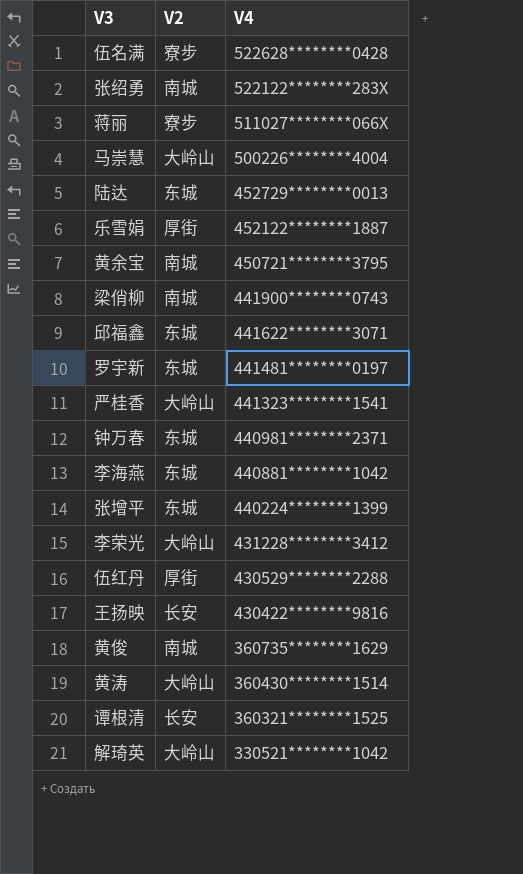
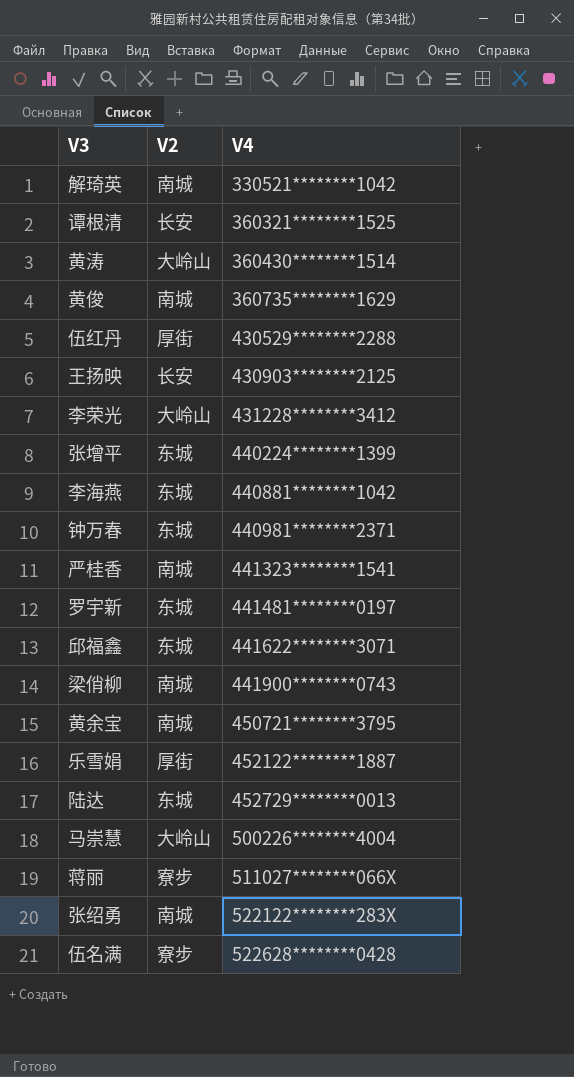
row order: V4 descending -> V4 ascending
解琦英 | V2: 大岭山 -> 南城
王扬映 | V4: 430422********9816 -> 430903********2125
严桂香 | V2: 大岭山 -> 南城

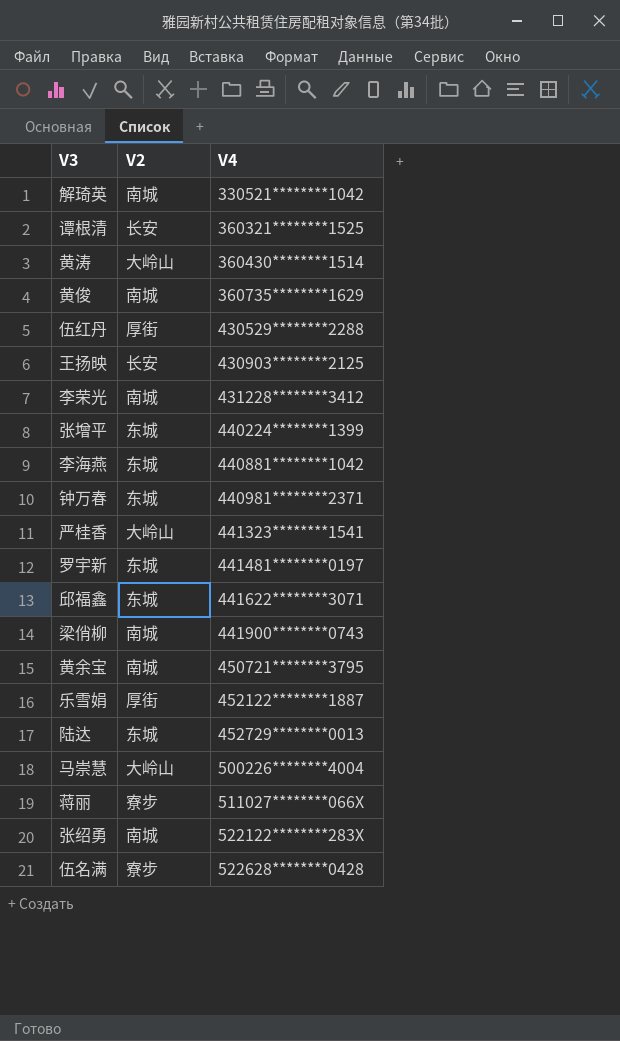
李荣光 | V2: 大岭山 -> 南城
严桂香 | V2: 南城 -> 大岭山

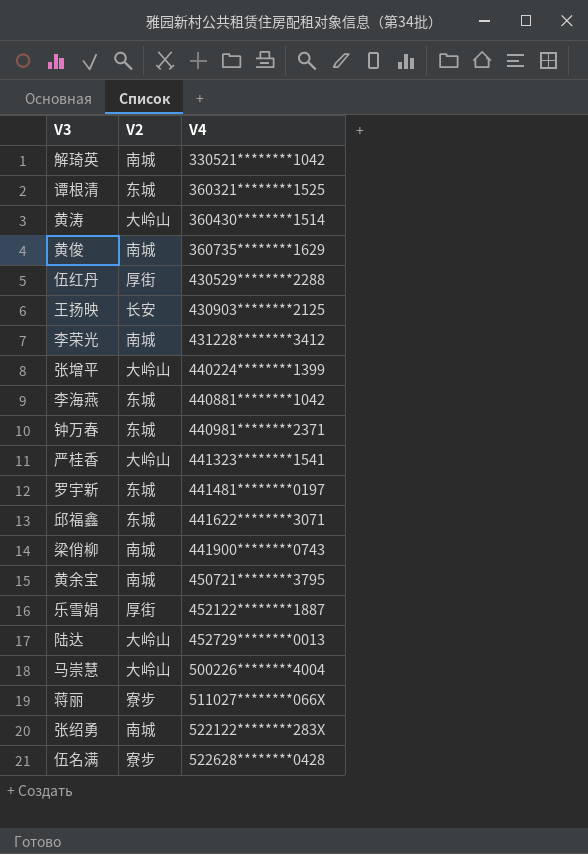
谭根清 | V2: 长安 -> 东城
张增平 | V2: 东城 -> 大岭山
陆达 | V2: 东城 -> 大岭山

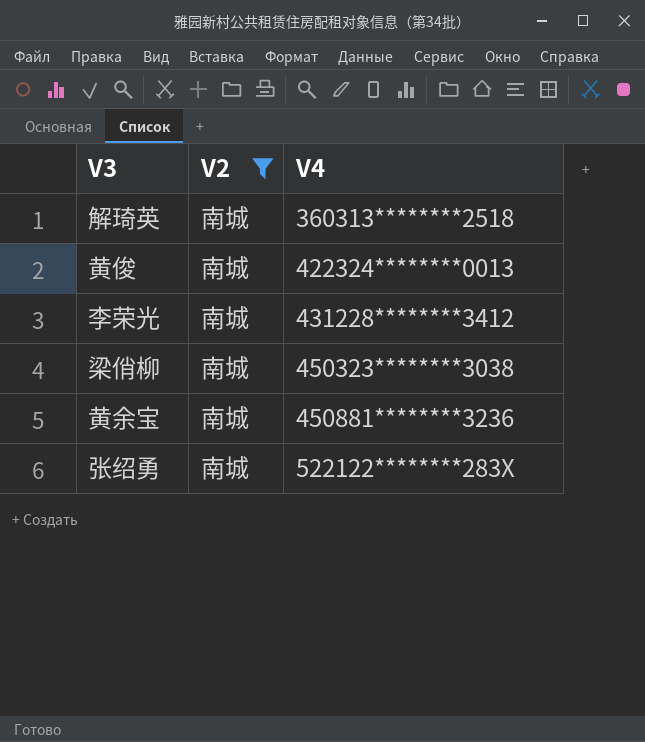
filter: none -> V2 = 南城
解琦英 | V4: 330521********1042 -> 360313********2518
黄俊 | V4: 360735********1629 -> 422324********0013
梁俏柳 | V4: 441900********0743 -> 450323********3038
黄余宝 | V4: 450721********3795 -> 450881********3236

